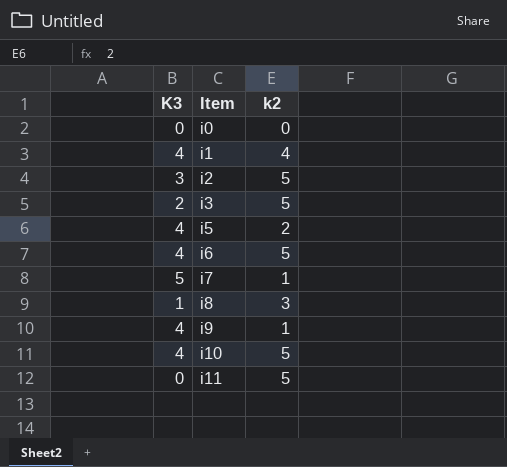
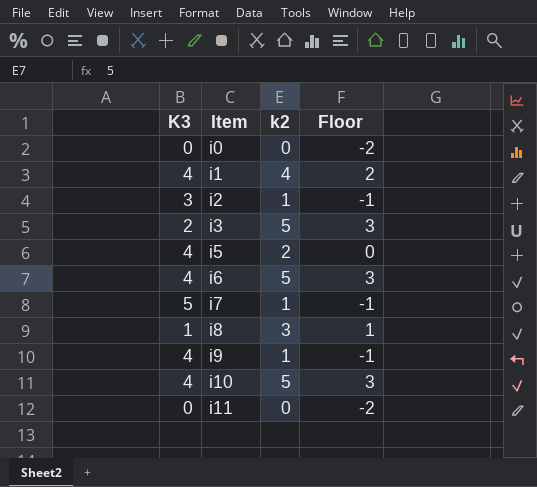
column Floor | formula: none -> [k2] - 2
i2 | k2: 5 -> 1
i11 | k2: 5 -> 0

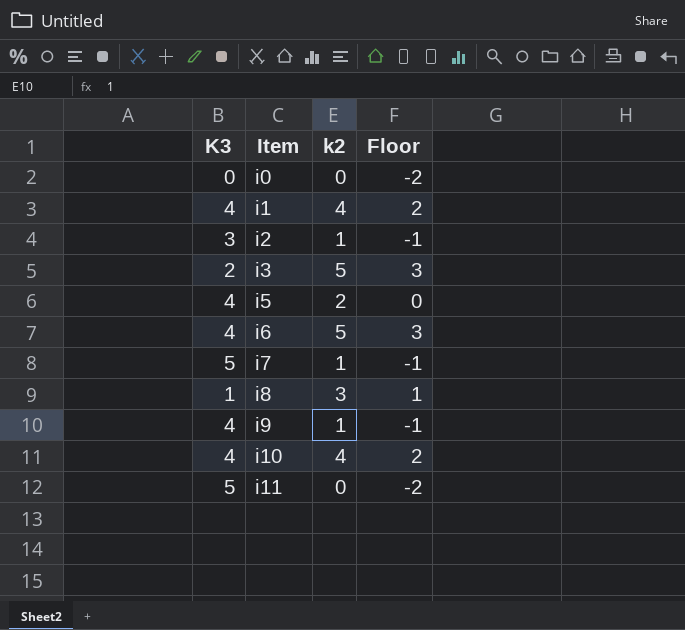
i10 | k2: 5 -> 4
i10 | Floor: 3 -> 2
i11 | K3: 0 -> 5

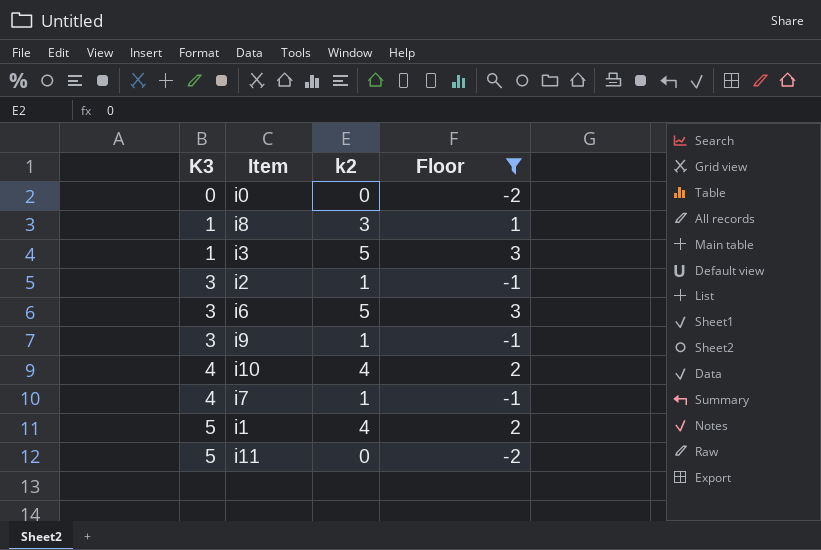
filter: none -> Floor != 0
row order: Item ascending -> K3 ascending
i3 | K3: 2 -> 1
i6 | K3: 4 -> 3
i9 | K3: 4 -> 3
i7 | K3: 5 -> 4
i1 | K3: 4 -> 5

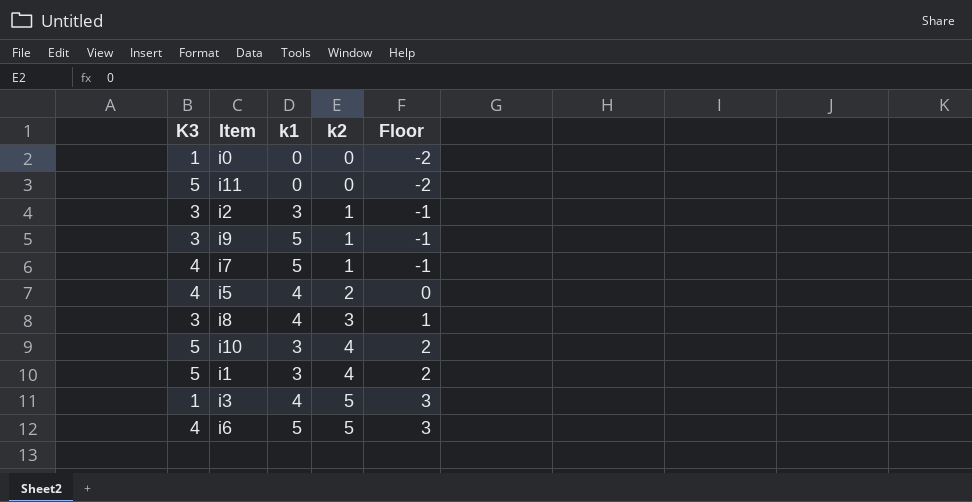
filter: Floor != 0 -> none
row order: K3 ascending -> k2 ascending
column k1 | position: none -> 3
i0 | K3: 0 -> 1
i8 | K3: 1 -> 3
i10 | K3: 4 -> 5
i6 | K3: 3 -> 4

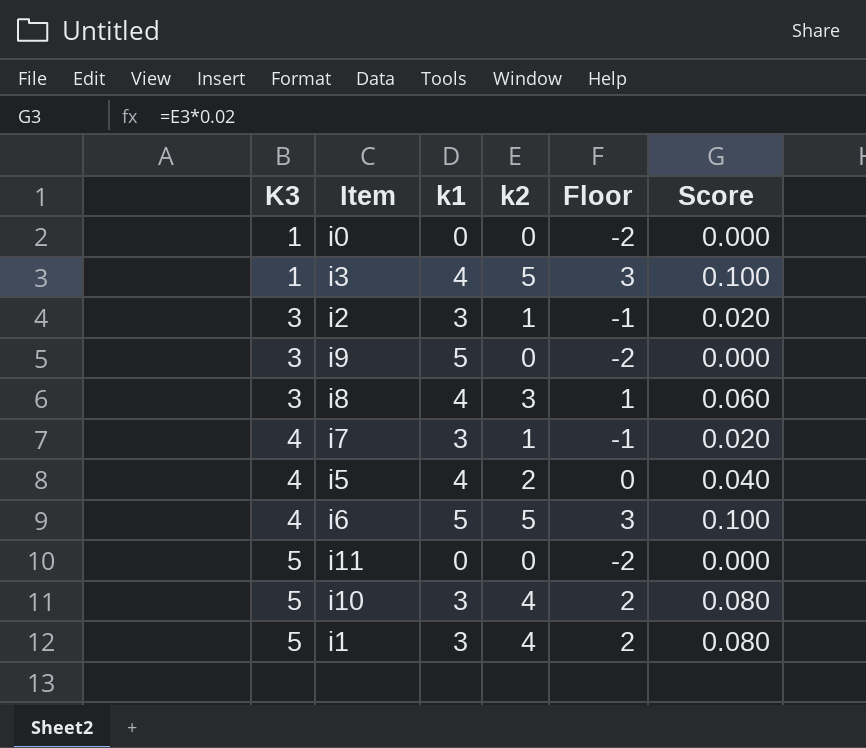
row order: k2 ascending -> K3 ascending
column Score | formula: none -> [k2] * 0.02
i9 | k2: 1 -> 0
i9 | Floor: -1 -> -2
i7 | k1: 5 -> 3

